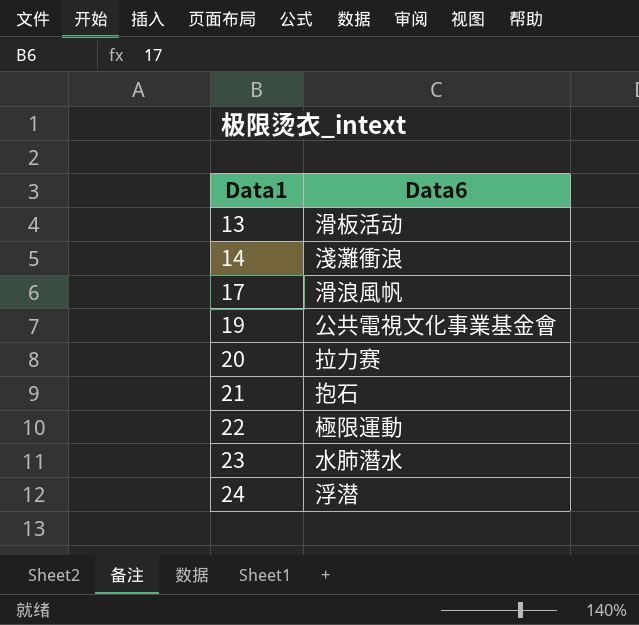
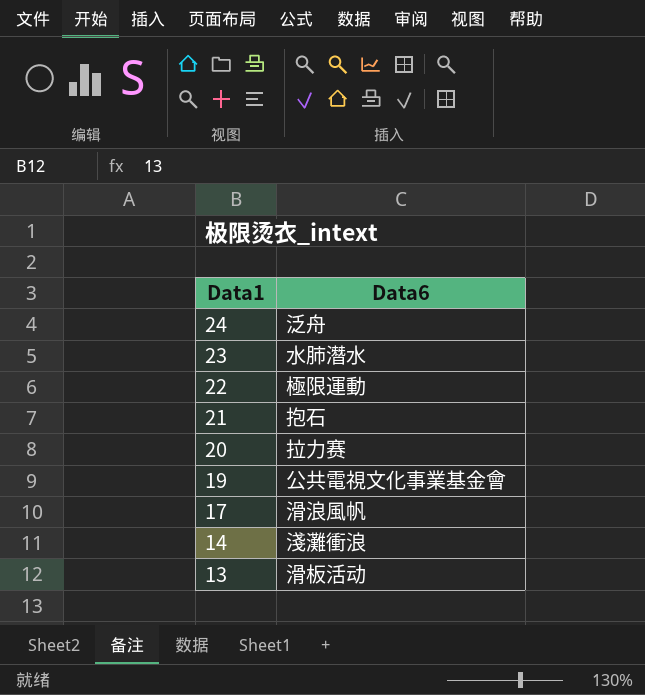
row order: Data1 ascending -> Data1 descending
24 | Data6: 浮潜 -> 泛舟

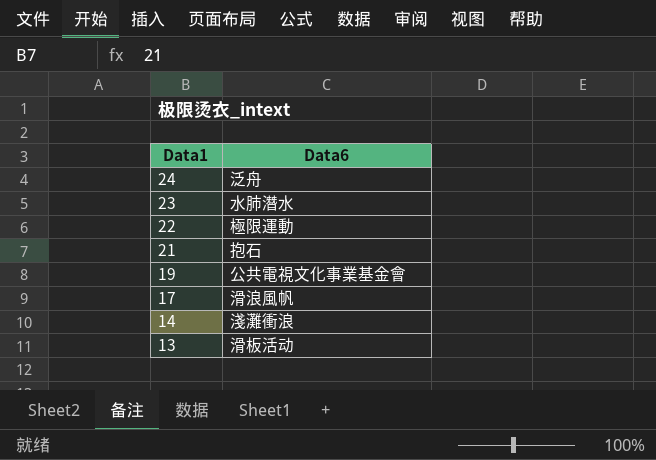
row 20: 拉力赛 -> none

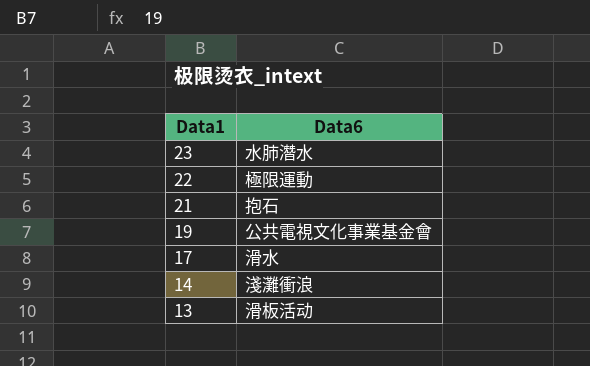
row 24: 泛舟 -> none
17 | Data6: 滑浪風帆 -> 滑水

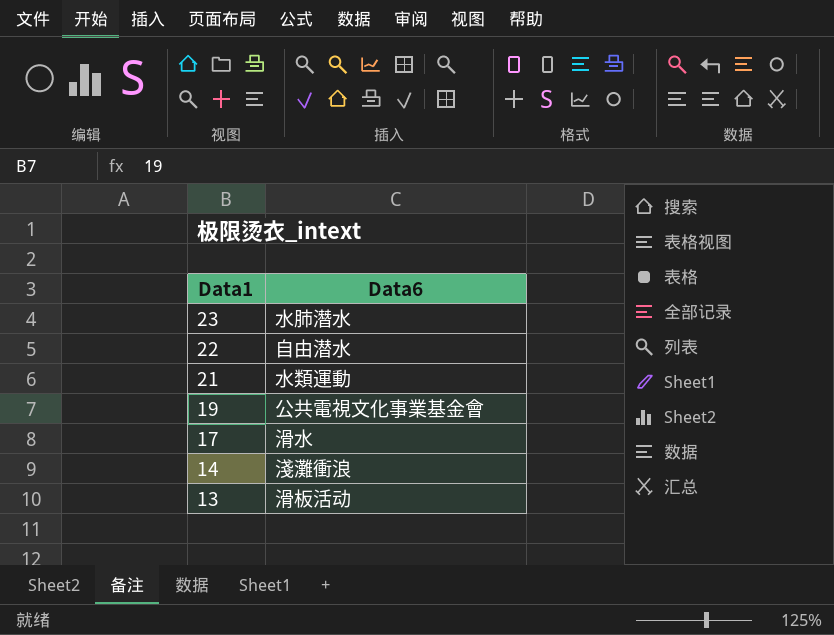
22 | Data6: 極限運動 -> 自由潜水
21 | Data6: 抱石 -> 水類運動

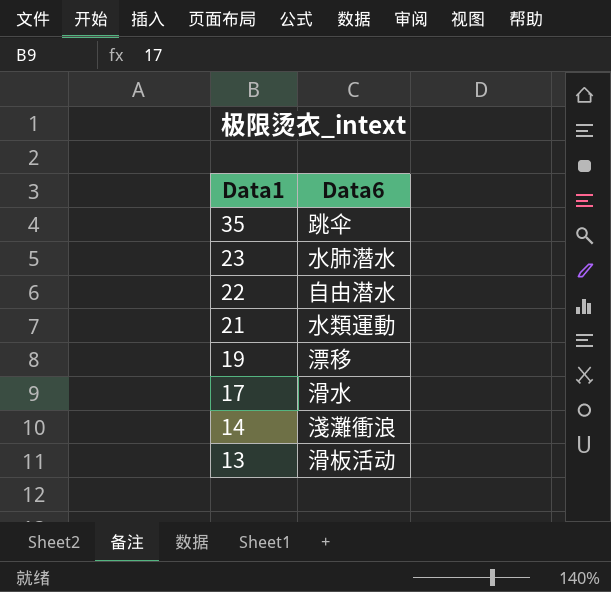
row 35: none -> 跳伞
19 | Data6: 公共電視文化事業基金會 -> 漂移

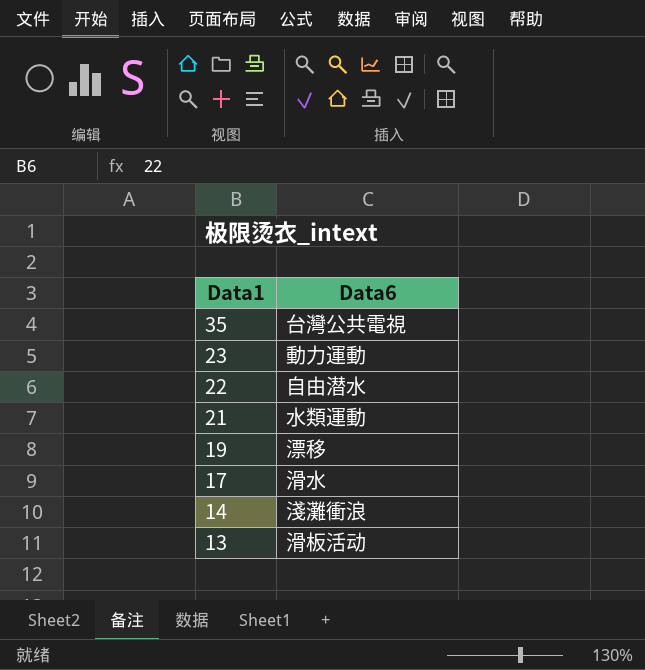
35 | Data6: 跳伞 -> 台灣公共電視
23 | Data6: 水肺潛水 -> 動力運動

